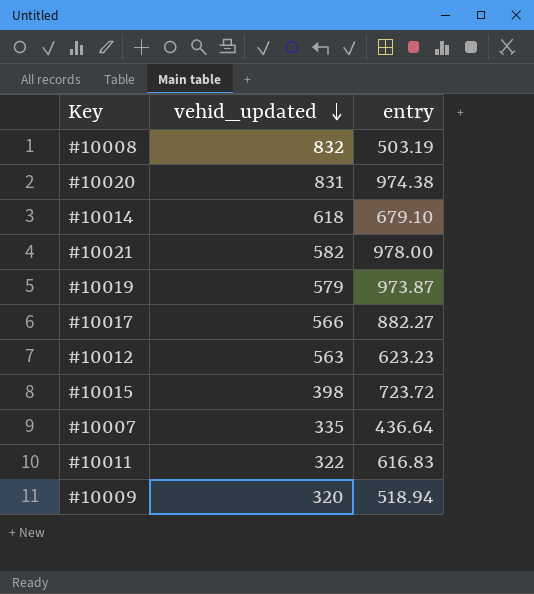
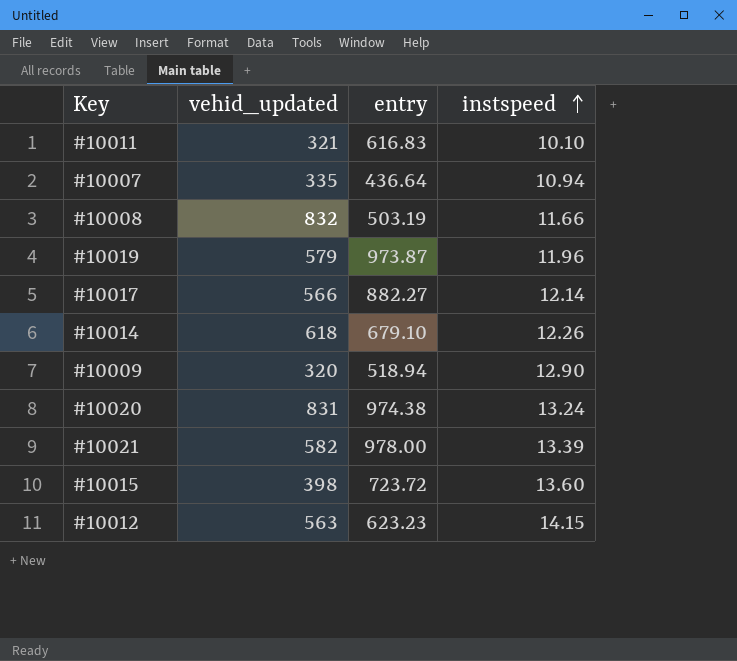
row order: vehid_updated descending -> instspeed ascending
column instspeed | position: none -> 4
#10011 | vehid_updated: 322 -> 321

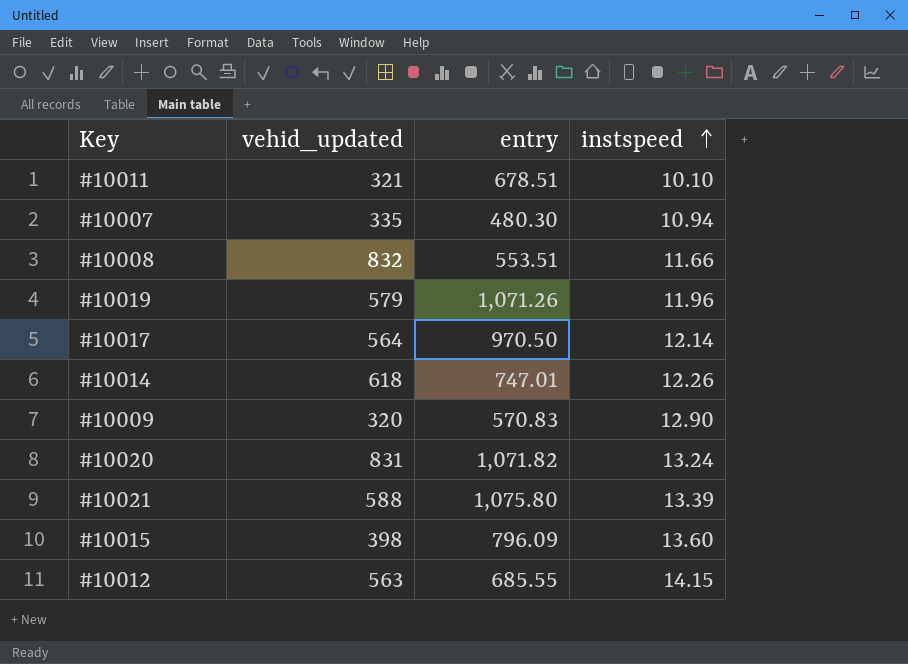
#10011 | entry: 616.83 -> 678.51
#10007 | entry: 436.64 -> 480.30
#10008 | entry: 503.19 -> 553.51
#10019 | entry: 973.87 -> 1,071.26
#10017 | vehid_updated: 566 -> 564
#10017 | entry: 882.27 -> 970.50
#10014 | entry: 679.10 -> 747.01
#10009 | entry: 518.94 -> 570.83
#10020 | entry: 974.38 -> 1,071.82
#10021 | vehid_updated: 582 -> 588
#10021 | entry: 978.00 -> 1,075.80
#10015 | entry: 723.72 -> 796.09
#10012 | entry: 623.23 -> 685.55

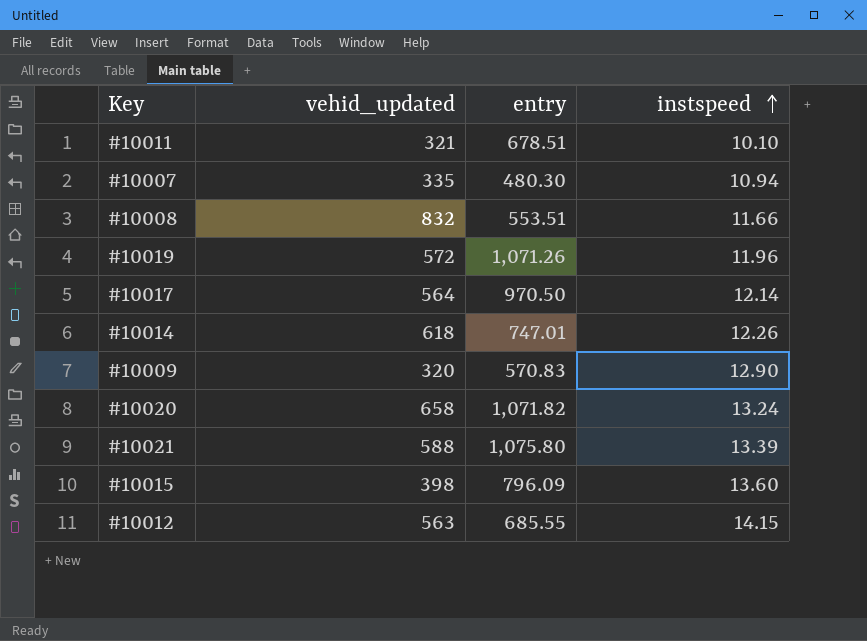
#10019 | vehid_updated: 579 -> 572
#10020 | vehid_updated: 831 -> 658

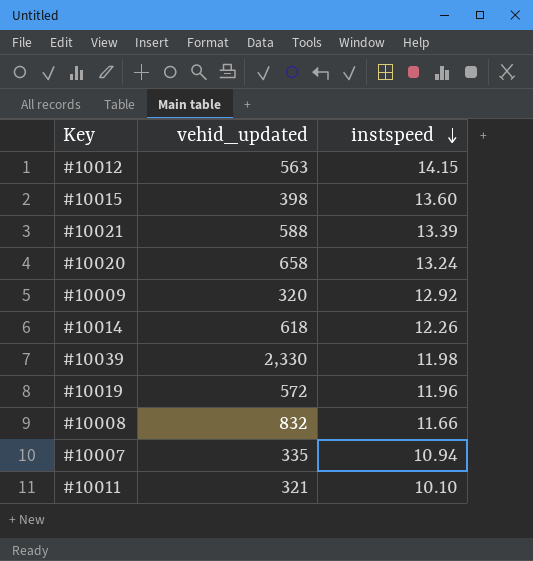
row order: instspeed ascending -> instspeed descending
column entry | position: 3 -> none
row #10017: 564 | 970.50 | 12.14 -> none
#10009 | instspeed: 12.90 -> 12.92
row #10039: none -> 2,330 | 11.98

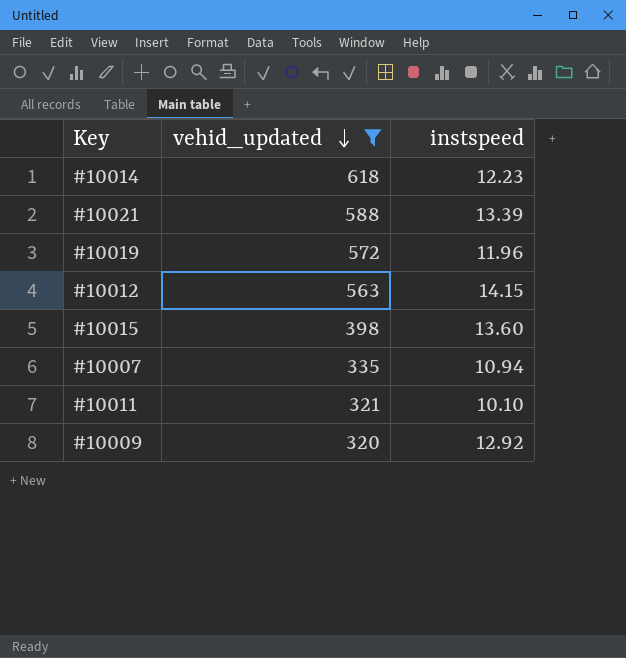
filter: none -> vehid_updated <= 618
row order: instspeed descending -> vehid_updated descending
#10014 | instspeed: 12.26 -> 12.23

